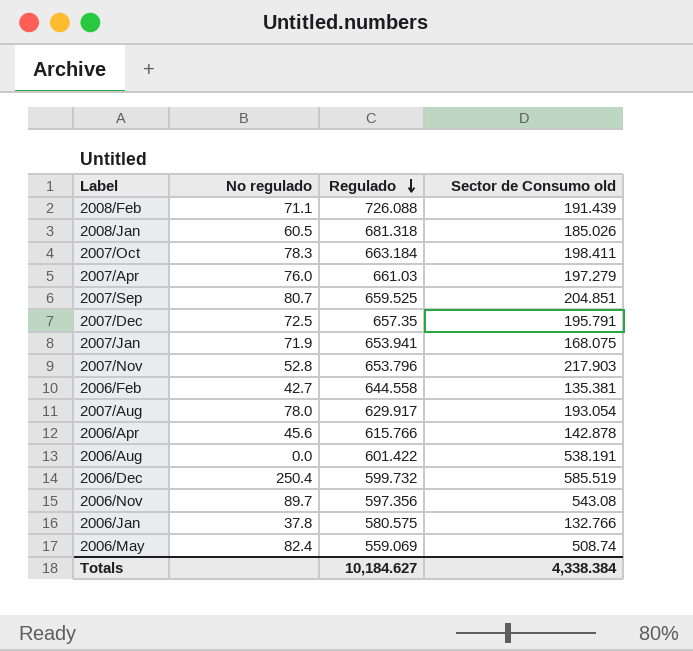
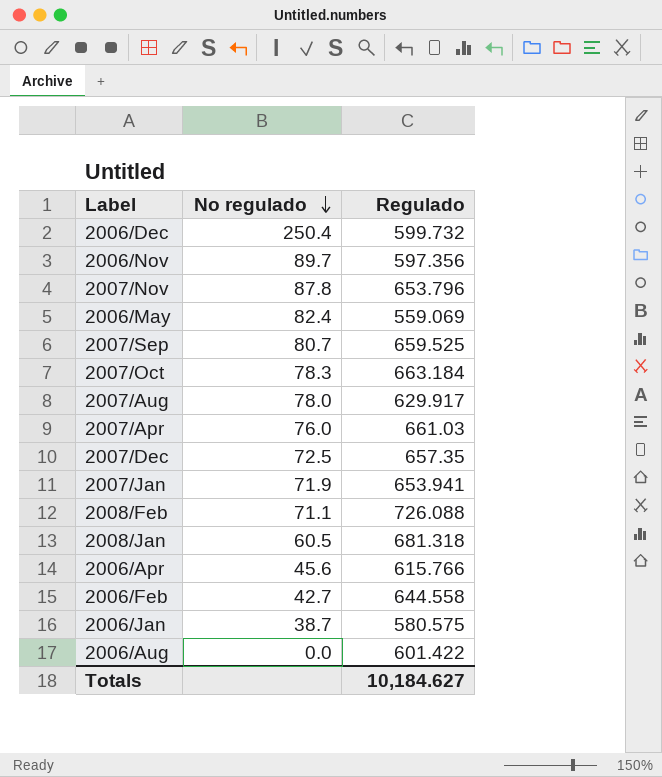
row order: Regulado descending -> No regulado descending
column Sector de Consumo old | position: 4 -> none
2007/Nov | No regulado: 52.8 -> 87.8
2006/Jan | No regulado: 37.8 -> 38.7

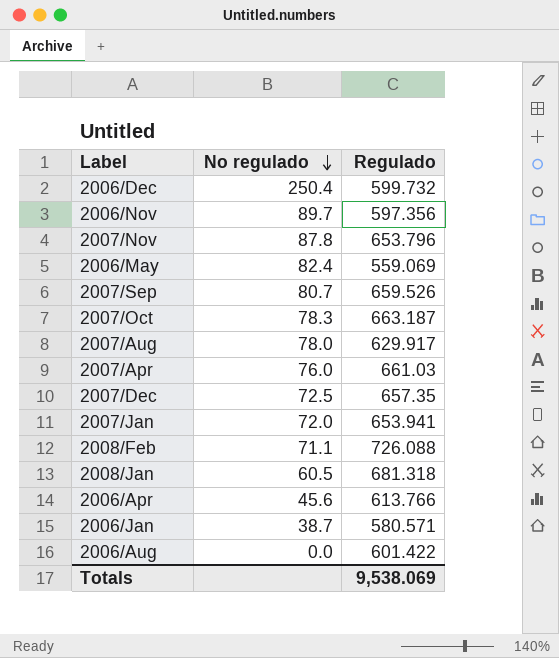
row 2006/Feb: 42.7 | 644.558 -> none
2007/Sep | Regulado: 659.525 -> 659.526
2007/Oct | Regulado: 663.184 -> 663.187
2007/Jan | No regulado: 71.9 -> 72.0
2006/Apr | Regulado: 615.766 -> 613.766
2006/Jan | Regulado: 580.575 -> 580.571
Totals | Regulado: 10,184.627 -> 9,538.069

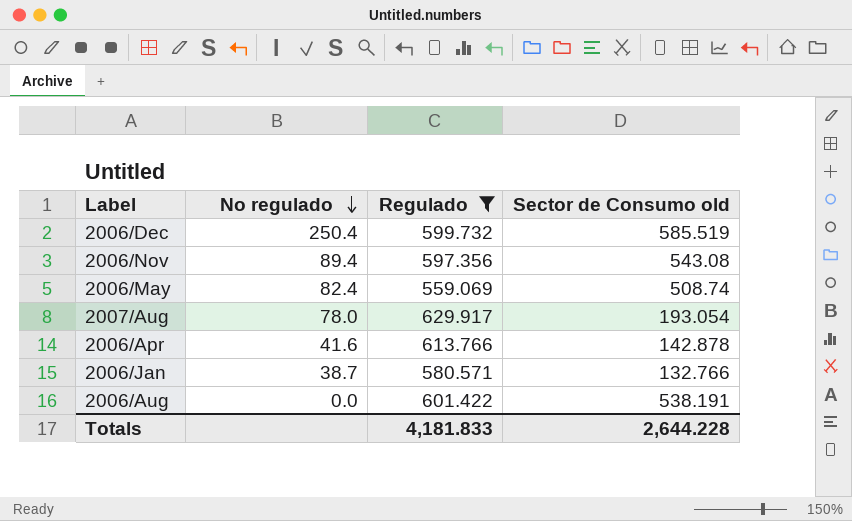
filter: none -> Regulado <= 629.917
column Sector de Consumo old | position: none -> 4
2006/Nov | No regulado: 89.7 -> 89.4
2006/Apr | No regulado: 45.6 -> 41.6
Totals | Regulado: 9,538.069 -> 4,181.833

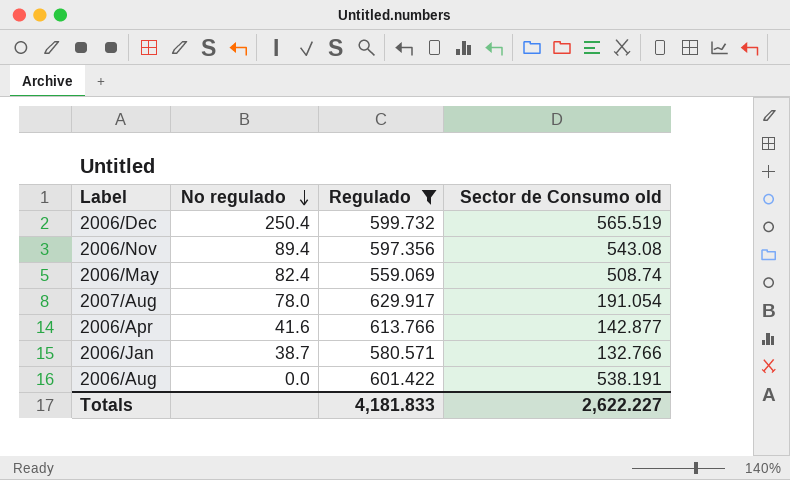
2006/Dec | Sector de Consumo old: 585.519 -> 565.519
2007/Aug | Sector de Consumo old: 193.054 -> 191.054
2006/Apr | Sector de Consumo old: 142.878 -> 142.877
Totals | Sector de Consumo old: 2,644.228 -> 2,622.227

